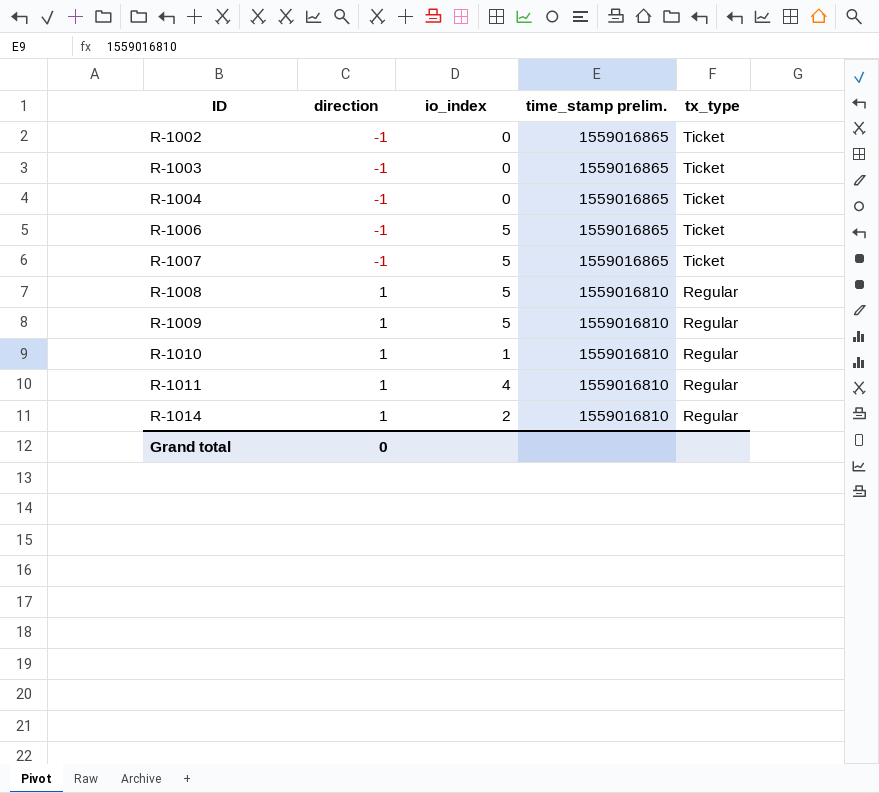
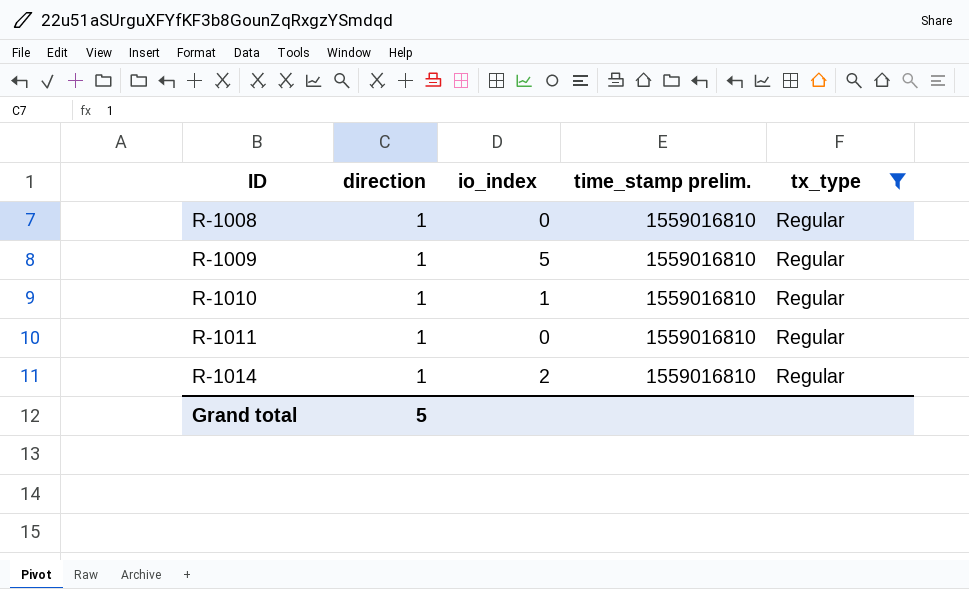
filter: none -> tx_type = Regular
R-1008 | io_index: 5 -> 0
R-1011 | io_index: 4 -> 0
Grand total | direction: 0 -> 5

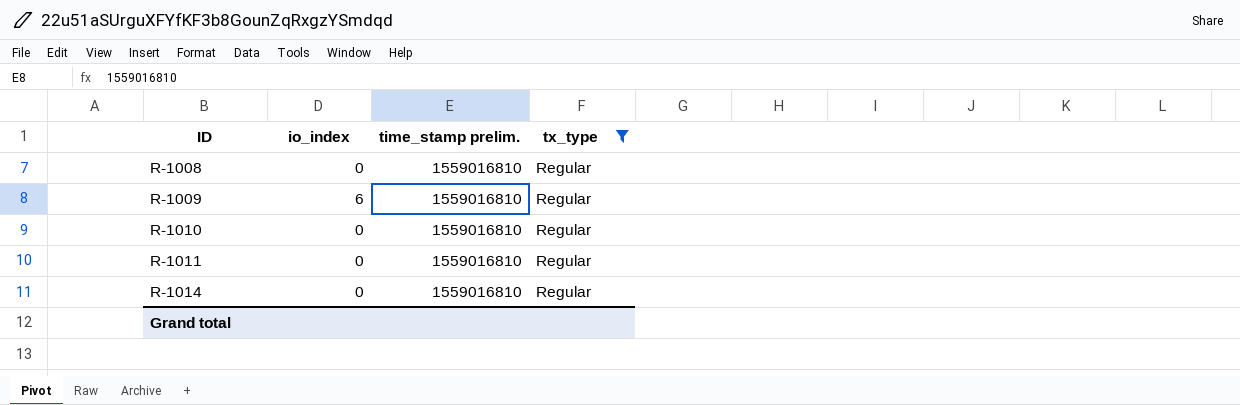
column direction | position: 2 -> none
R-1009 | io_index: 5 -> 6
R-1010 | io_index: 1 -> 0
R-1014 | io_index: 2 -> 0

